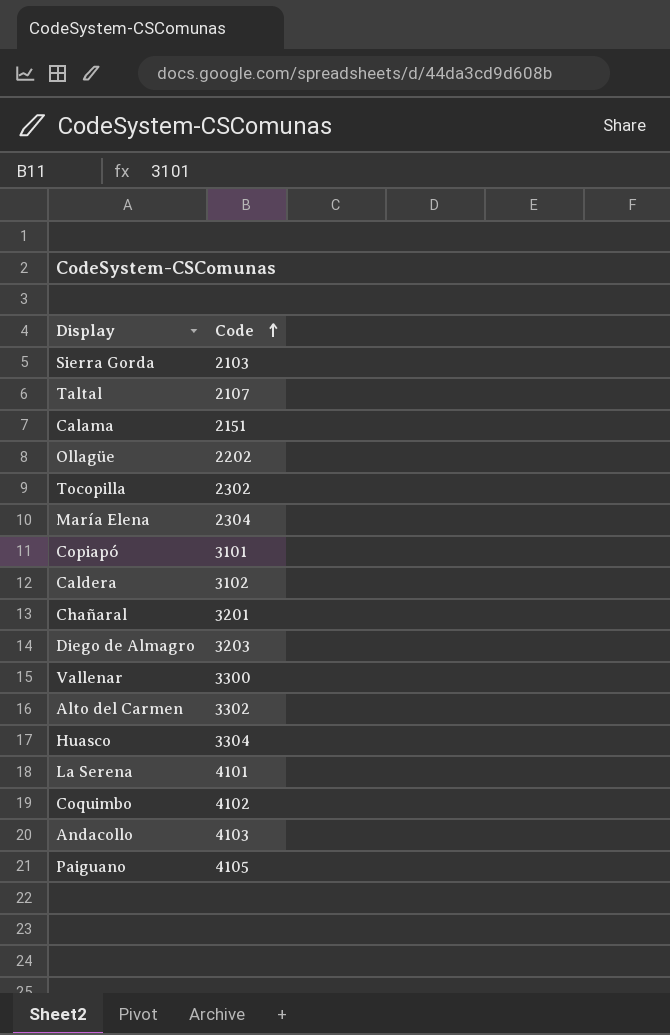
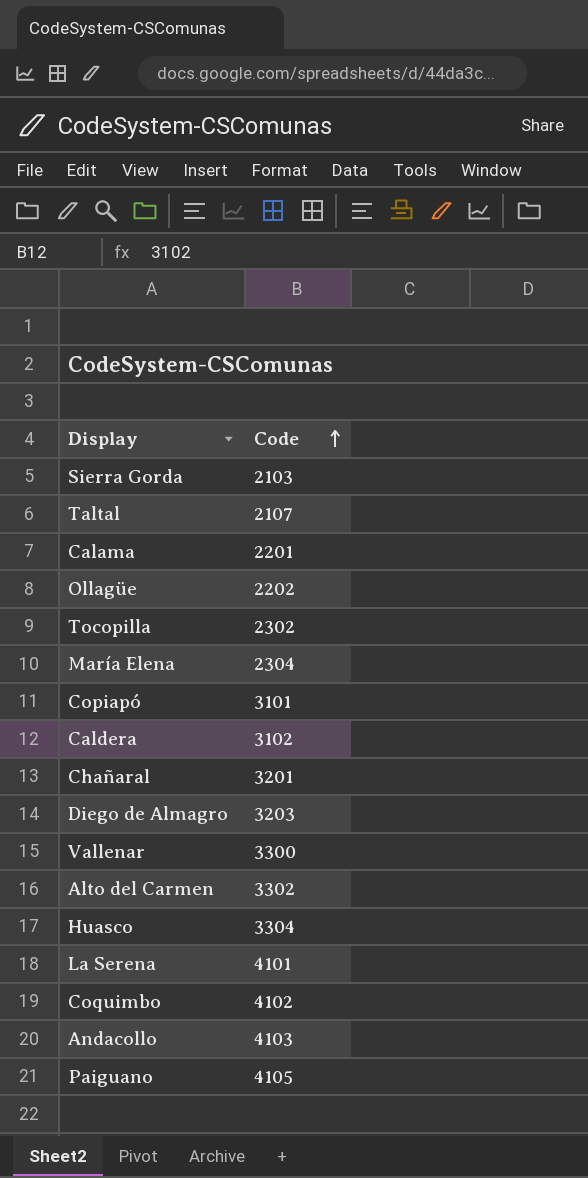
Calama | Code: 2151 -> 2201

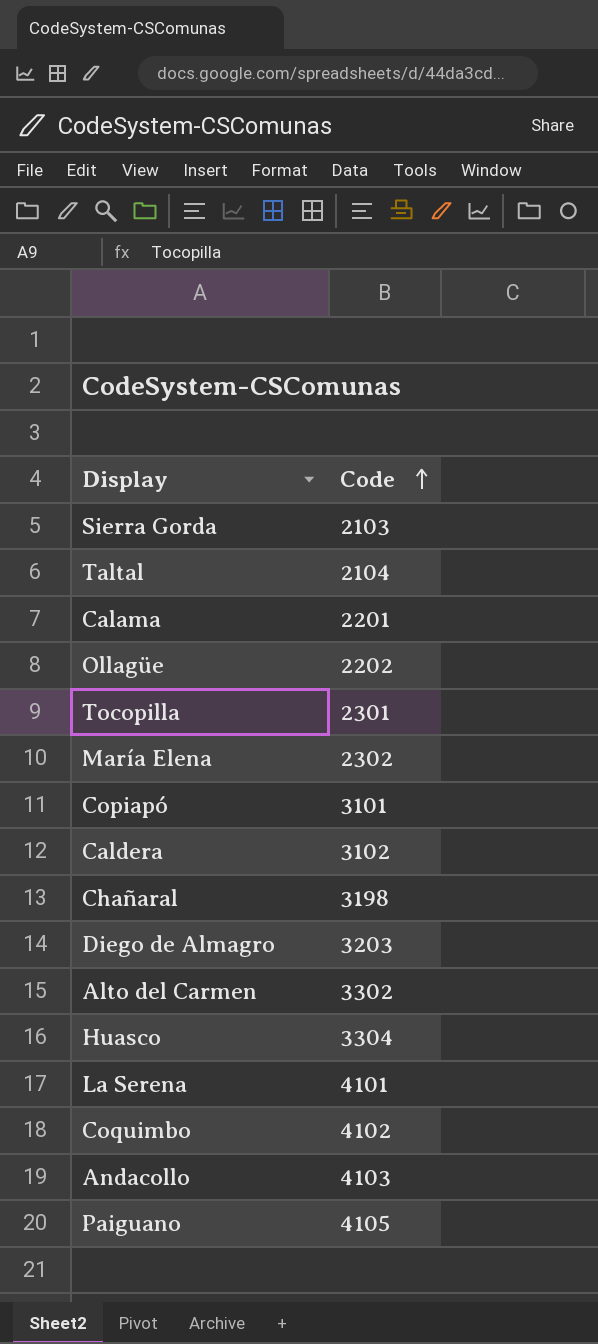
row Vallenar: 3300 -> none
Taltal | Code: 2107 -> 2104
Tocopilla | Code: 2302 -> 2301
María Elena | Code: 2304 -> 2302
Chañaral | Code: 3201 -> 3198

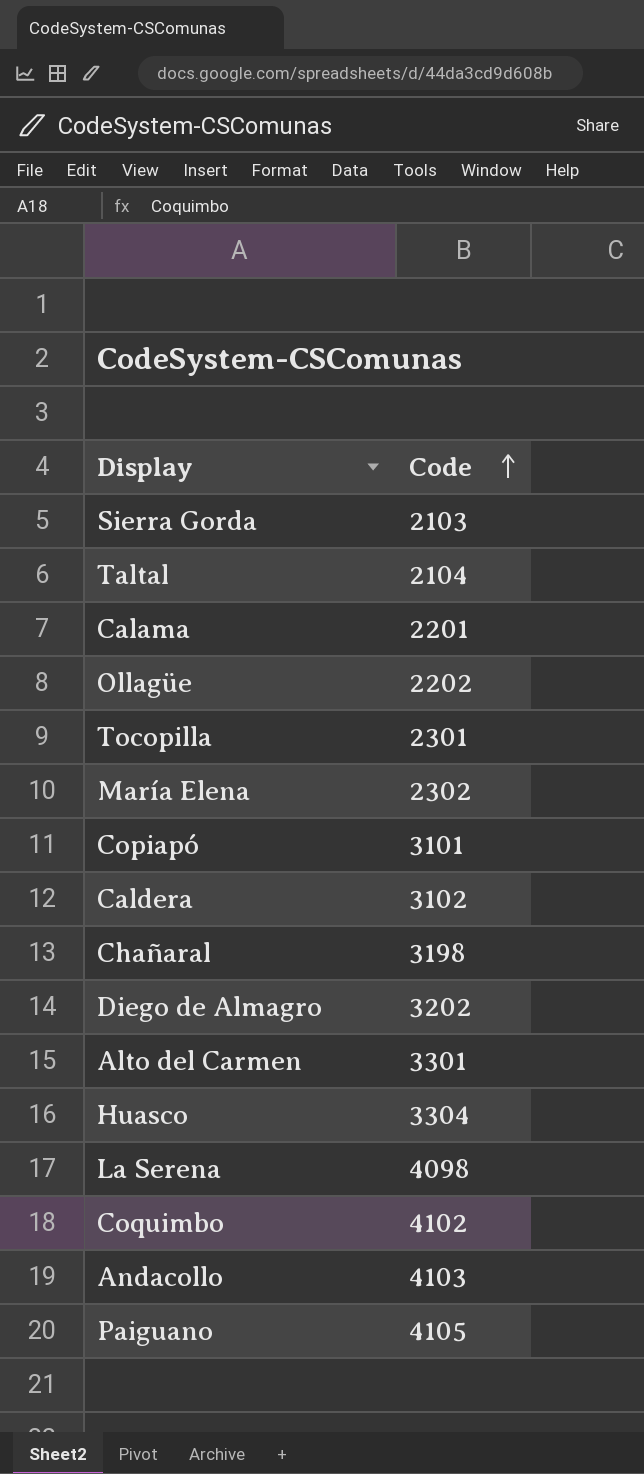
Diego de Almagro | Code: 3203 -> 3202
Alto del Carmen | Code: 3302 -> 3301
La Serena | Code: 4101 -> 4098

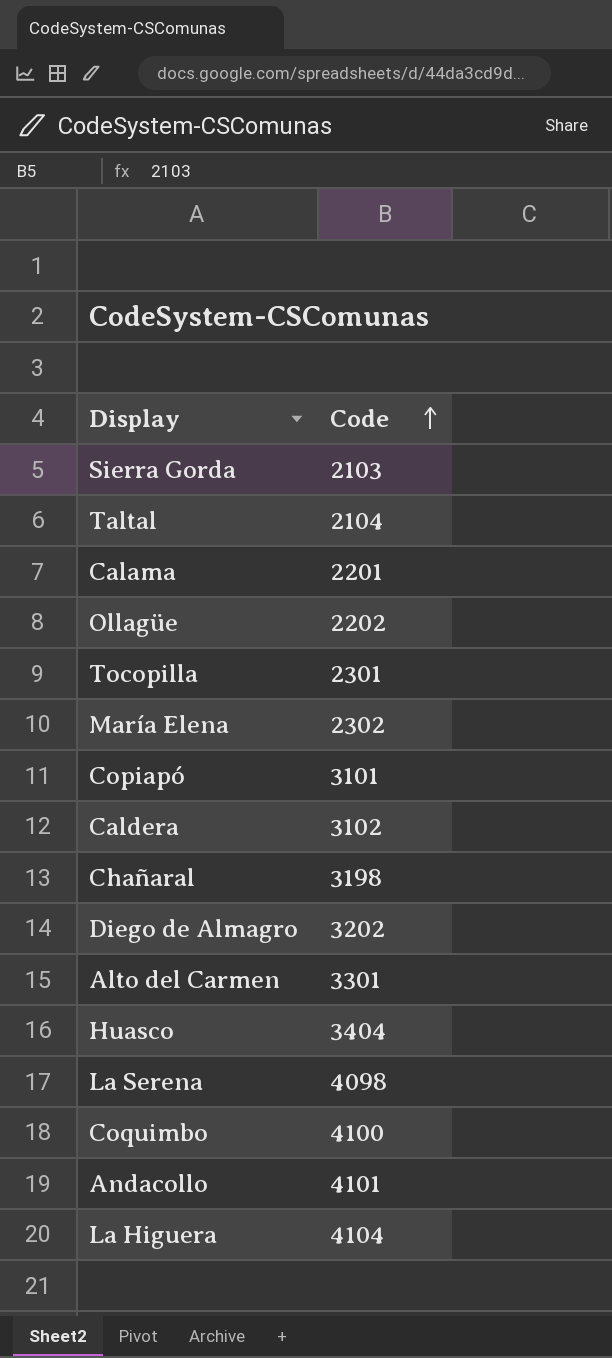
row Paiguano: 4105 -> none
Huasco | Code: 3304 -> 3404
Coquimbo | Code: 4102 -> 4100
Andacollo | Code: 4103 -> 4101
row La Higuera: none -> 4104

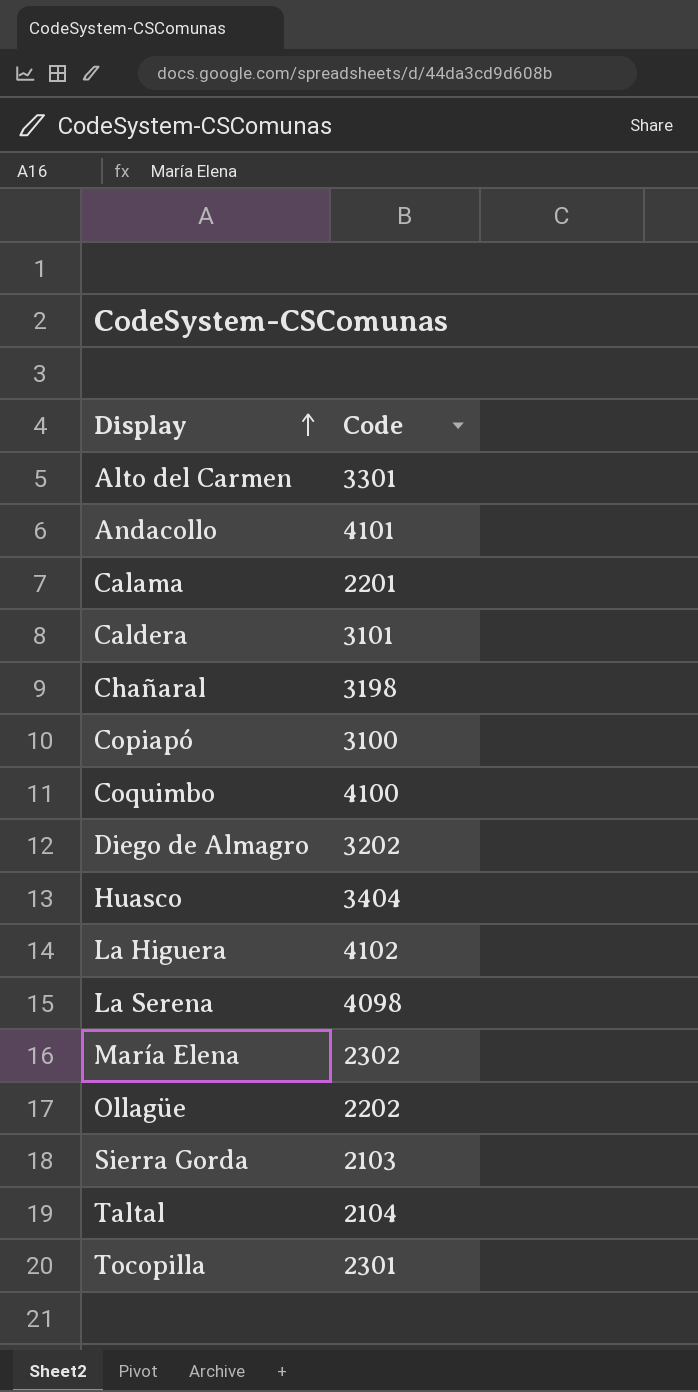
row order: Code ascending -> Display ascending
Caldera | Code: 3102 -> 3101
Copiapó | Code: 3101 -> 3100
La Higuera | Code: 4104 -> 4102

